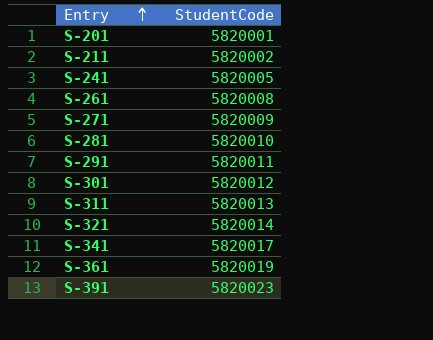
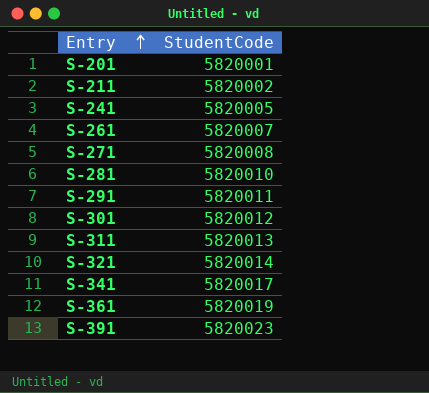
S-261 | StudentCode: 5820008 -> 5820007
S-271 | StudentCode: 5820009 -> 5820008

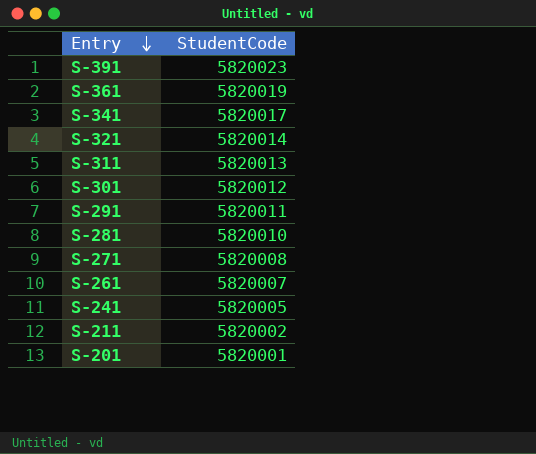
row order: Entry ascending -> Entry descending

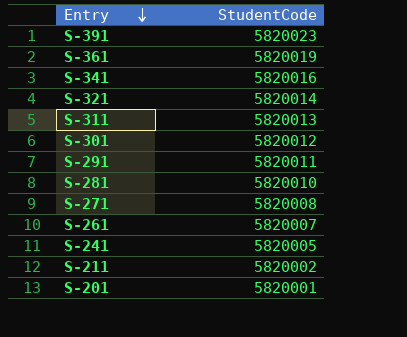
S-341 | StudentCode: 5820017 -> 5820016

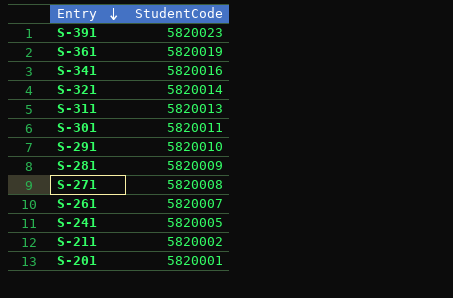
S-301 | StudentCode: 5820012 -> 5820011
S-291 | StudentCode: 5820011 -> 5820010
S-281 | StudentCode: 5820010 -> 5820009

